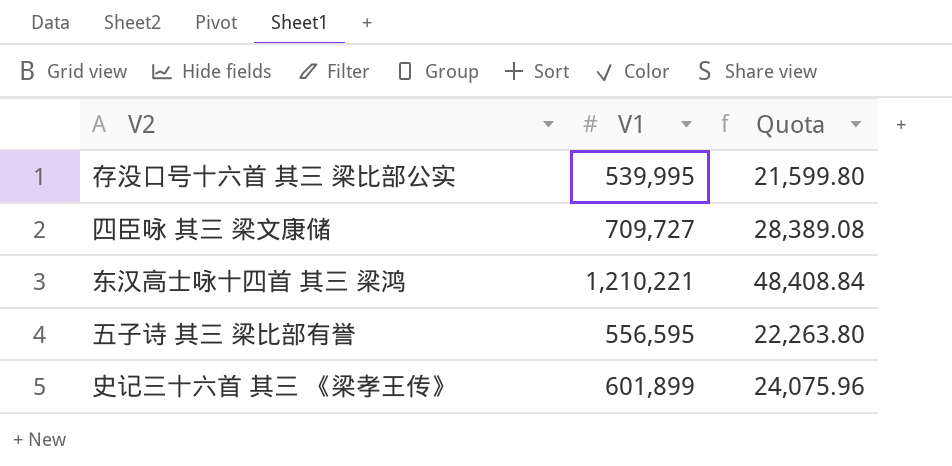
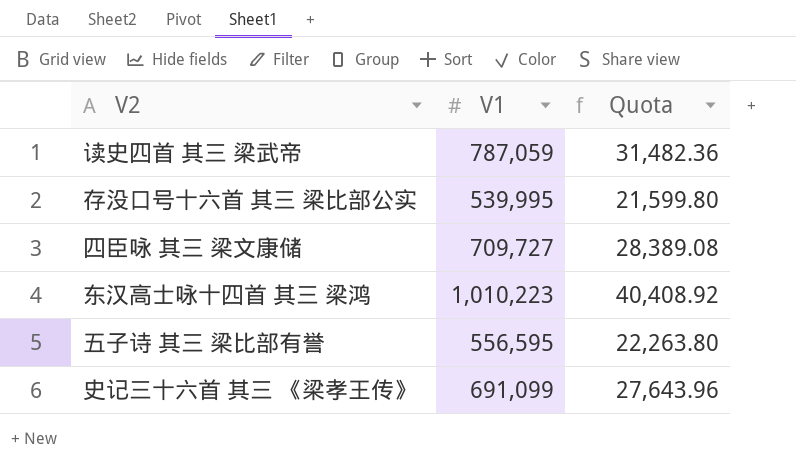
row 读史四首 其三 梁武帝: none -> 787,059 | 31,482.36
东汉高士咏十四首 其三 梁鸿 | V1: 1,210,221 -> 1,010,223
东汉高士咏十四首 其三 梁鸿 | Quota: 48,408.84 -> 40,408.92
史记三十六首 其三 《梁孝王传》 | V1: 601,899 -> 691,099
史记三十六首 其三 《梁孝王传》 | Quota: 24,075.96 -> 27,643.96

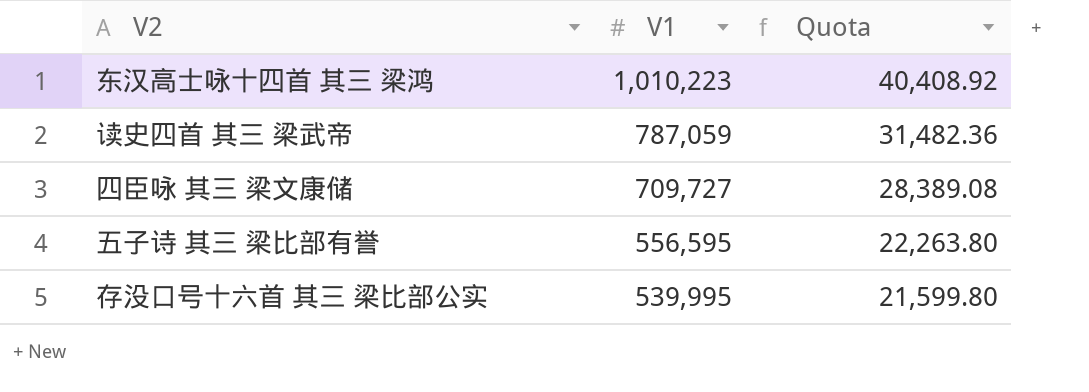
row order: none -> V1 descending
row 史记三十六首 其三 《梁孝王传》: 691,099 | 27,643.96 -> none

